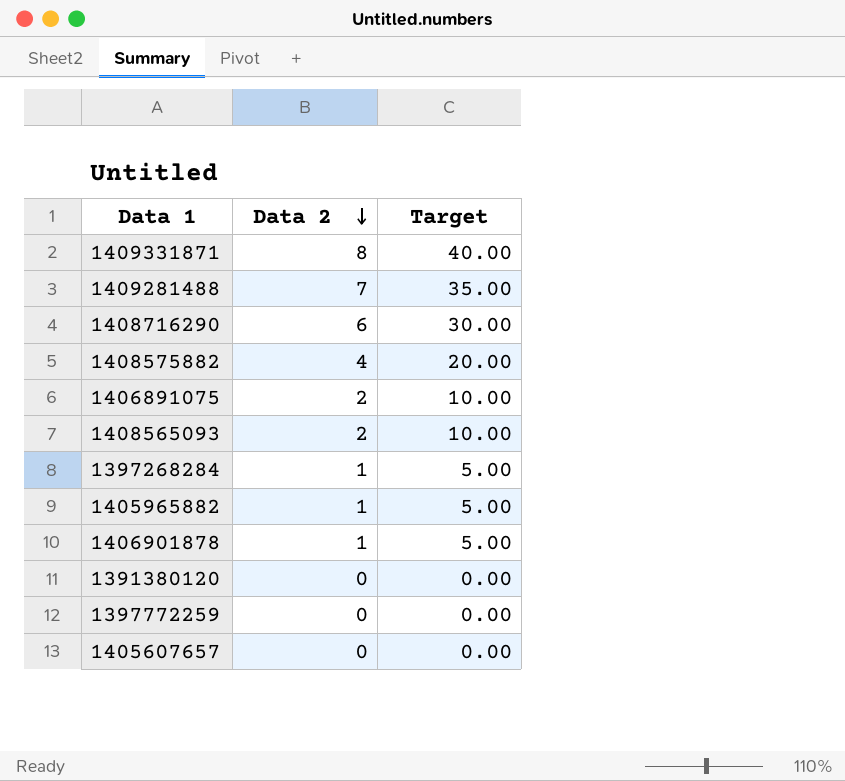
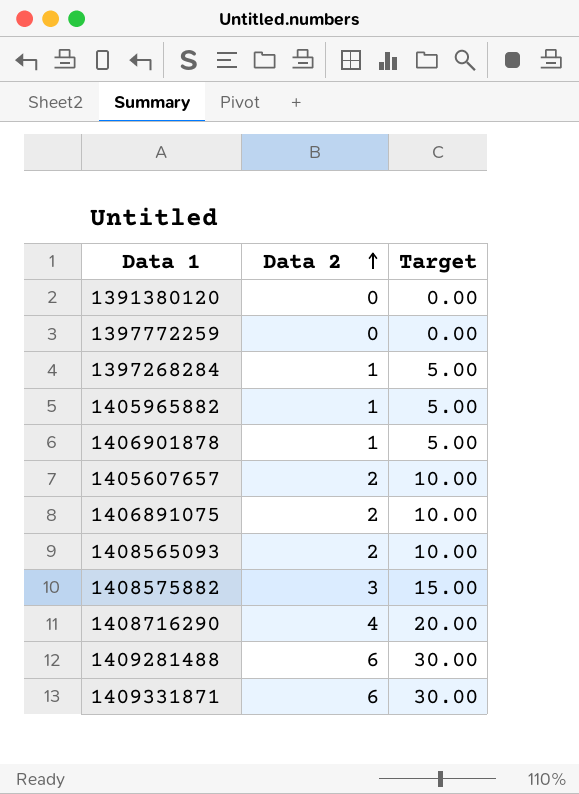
row order: Data 2 descending -> Data 2 ascending
1405607657 | Data 2: 0 -> 2
1405607657 | Target: 0.00 -> 10.00
1408575882 | Data 2: 4 -> 3
1408575882 | Target: 20.00 -> 15.00
1408716290 | Data 2: 6 -> 4
1408716290 | Target: 30.00 -> 20.00
1409281488 | Data 2: 7 -> 6
1409281488 | Target: 35.00 -> 30.00
1409331871 | Data 2: 8 -> 6
1409331871 | Target: 40.00 -> 30.00

